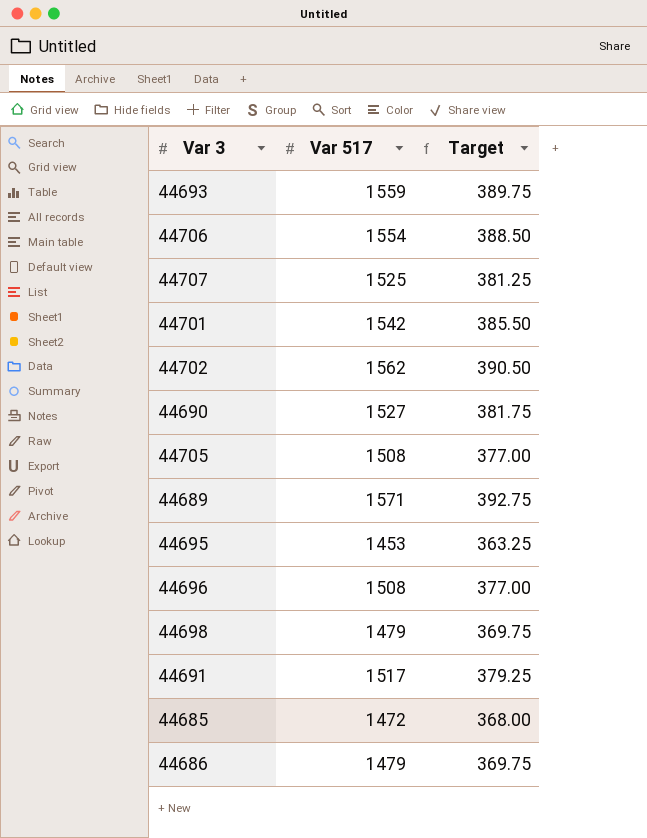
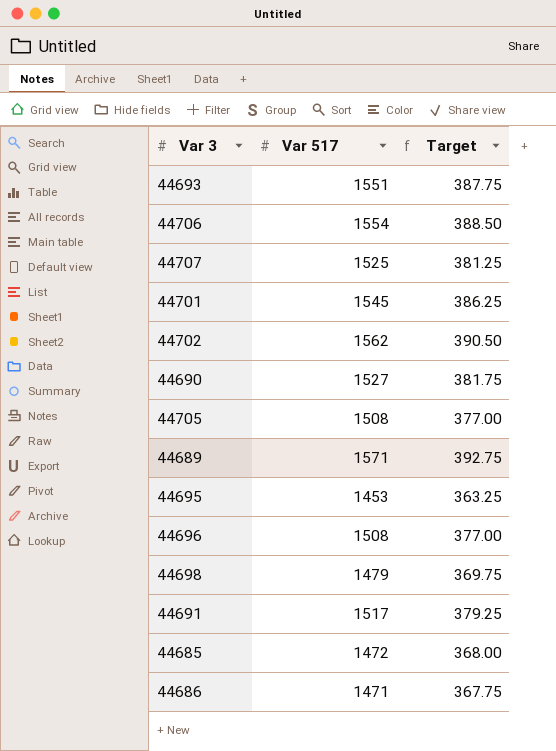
44693 | Var 517: 1559 -> 1551
44693 | Target: 389.75 -> 387.75
44701 | Var 517: 1542 -> 1545
44701 | Target: 385.50 -> 386.25
44686 | Var 517: 1479 -> 1471
44686 | Target: 369.75 -> 367.75

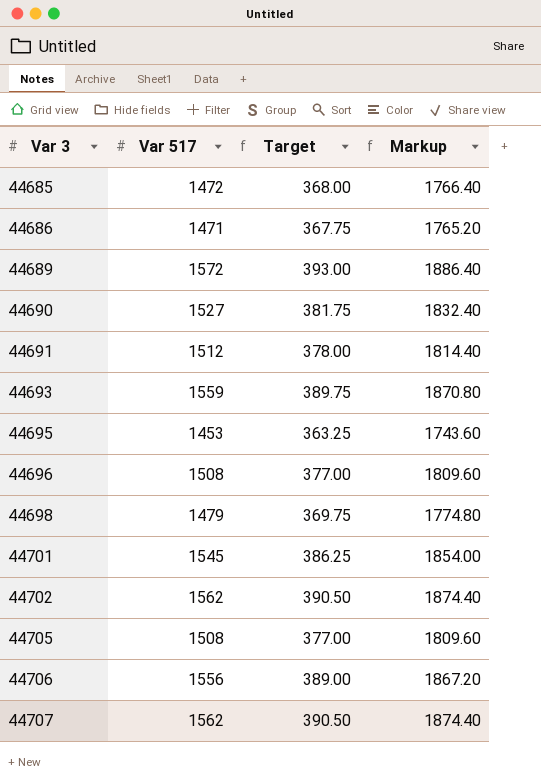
row order: none -> Var 3 ascending
column Markup | formula: none -> [Var 517] * 1.2
44689 | Var 517: 1571 -> 1572
44689 | Target: 392.75 -> 393.00
44691 | Var 517: 1517 -> 1512
44691 | Target: 379.25 -> 378.00
44693 | Var 517: 1551 -> 1559
44693 | Target: 387.75 -> 389.75
44706 | Var 517: 1554 -> 1556
44706 | Target: 388.50 -> 389.00
44707 | Var 517: 1525 -> 1562
44707 | Target: 381.25 -> 390.50

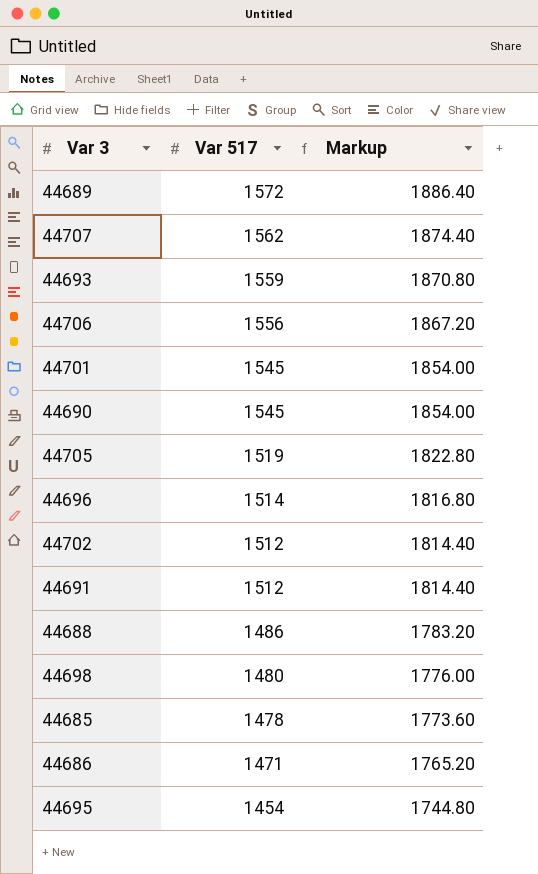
row order: Var 3 ascending -> Var 517 descending
column Target | formula: [Var 517] * 0.25 -> none
44690 | Var 517: 1527 -> 1545
44690 | Markup: 1832.40 -> 1854.00
44705 | Var 517: 1508 -> 1519
44705 | Markup: 1809.60 -> 1822.80
44696 | Var 517: 1508 -> 1514
44696 | Markup: 1809.60 -> 1816.80
44702 | Var 517: 1562 -> 1512
44702 | Markup: 1874.40 -> 1814.40
row 44688: none -> 1486 | 1783.20
44698 | Var 517: 1479 -> 1480
44698 | Markup: 1774.80 -> 1776.00
44685 | Var 517: 1472 -> 1478
44685 | Markup: 1766.40 -> 1773.60
44695 | Var 517: 1453 -> 1454
44695 | Markup: 1743.60 -> 1744.80

